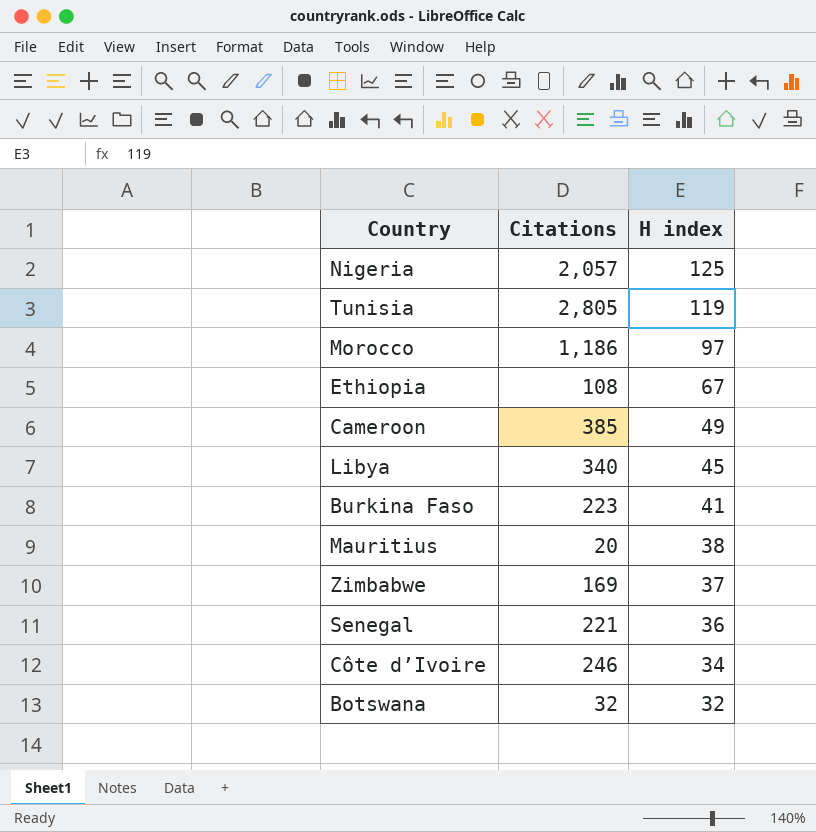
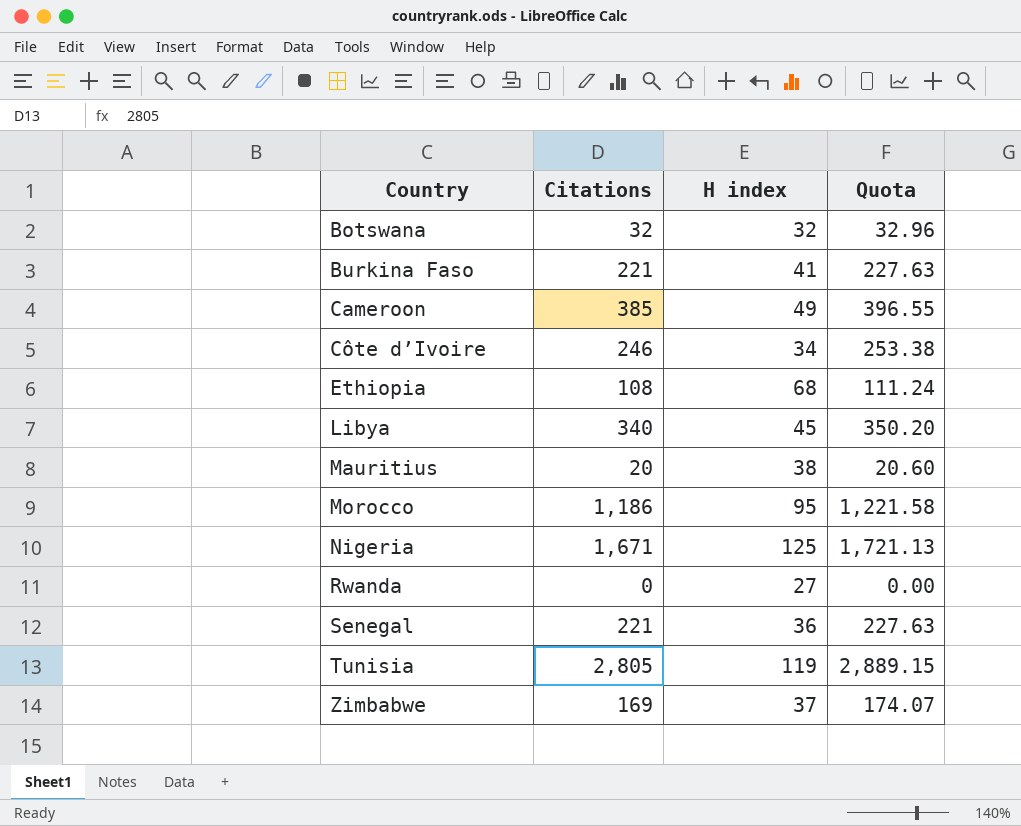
row order: H index descending -> Country ascending
column Quota | formula: none -> [Citations] * 1.03
Burkina Faso | Citations: 223 -> 221
Ethiopia | H index: 67 -> 68
Morocco | H index: 97 -> 95
Nigeria | Citations: 2,057 -> 1,671
row Rwanda: none -> 0 | 27 | 0.00

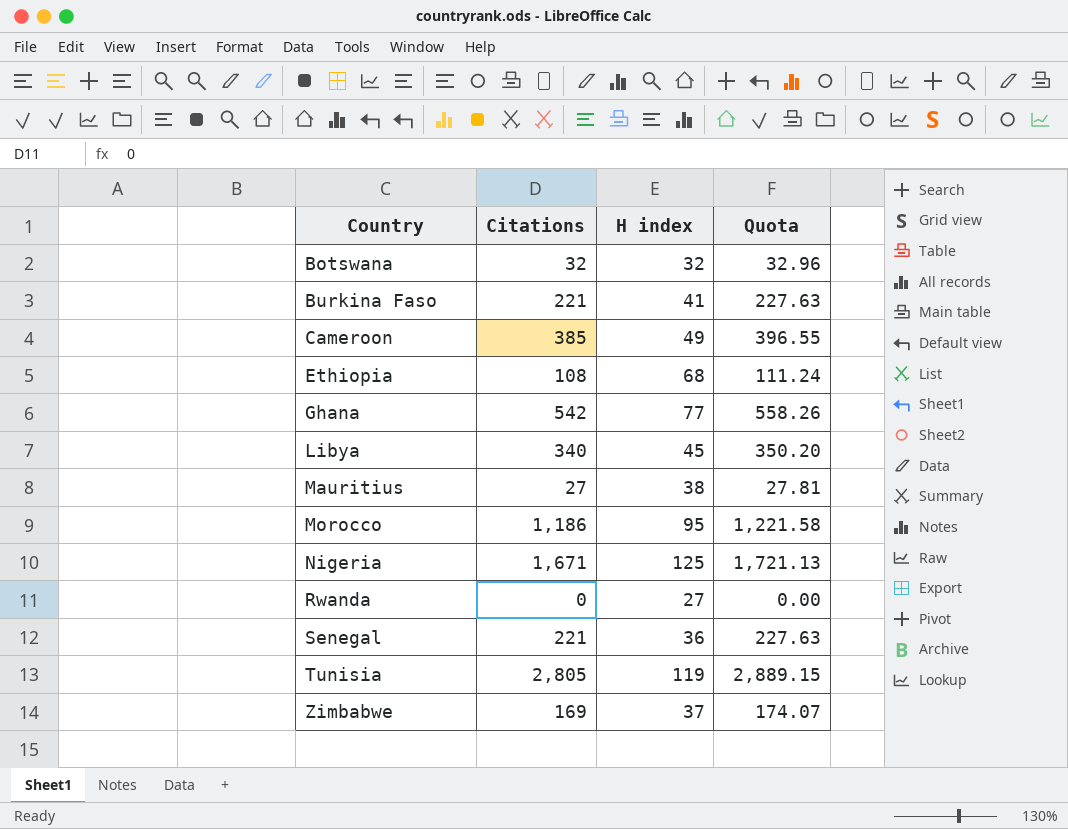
row Côte d’Ivoire: 246 | 34 | 253.38 -> none
row Ghana: none -> 542 | 77 | 558.26
Mauritius | Citations: 20 -> 27
Mauritius | Quota: 20.60 -> 27.81

